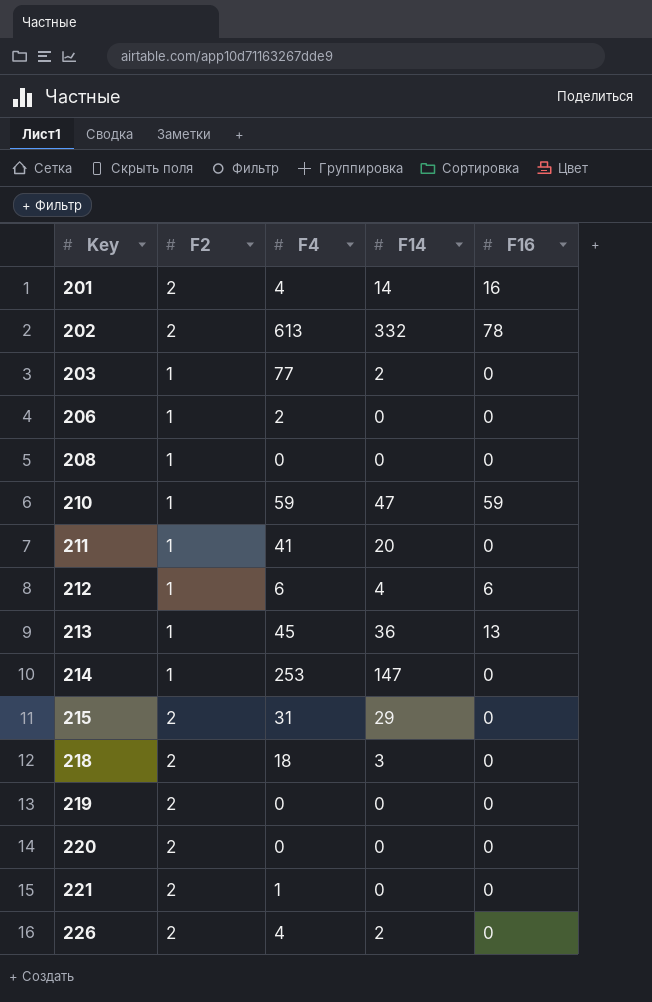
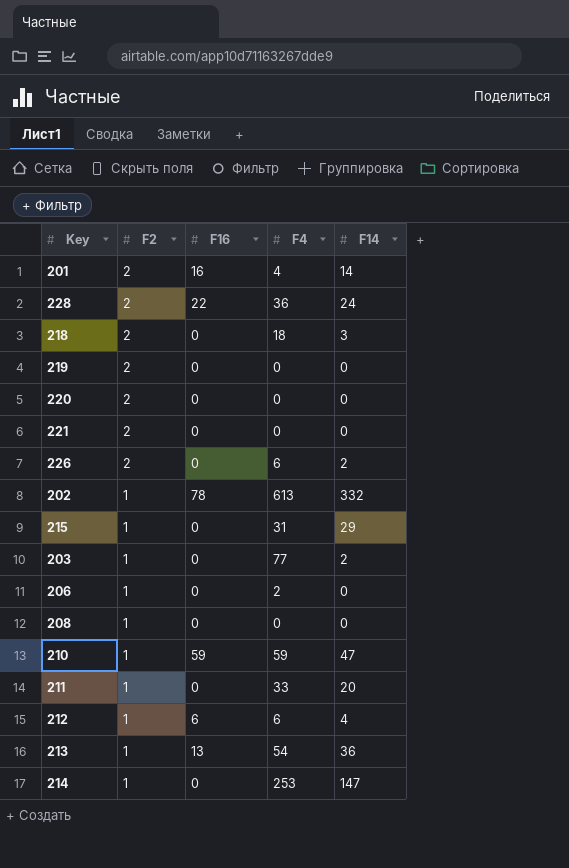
row order: Key ascending -> F2 descending
column F16 | position: 5 -> 3
row 228: none -> 2 | 22 | 36 | 24
221 | F4: 1 -> 0
226 | F4: 4 -> 6
202 | F2: 2 -> 1
215 | F2: 2 -> 1
211 | F4: 41 -> 33
213 | F4: 45 -> 54

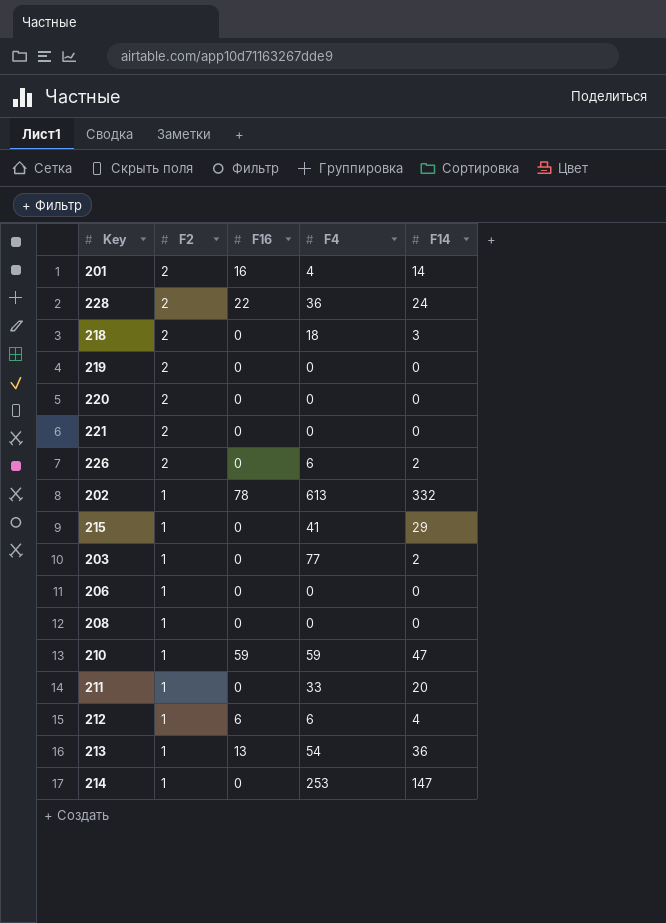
215 | F4: 31 -> 41
206 | F4: 2 -> 0

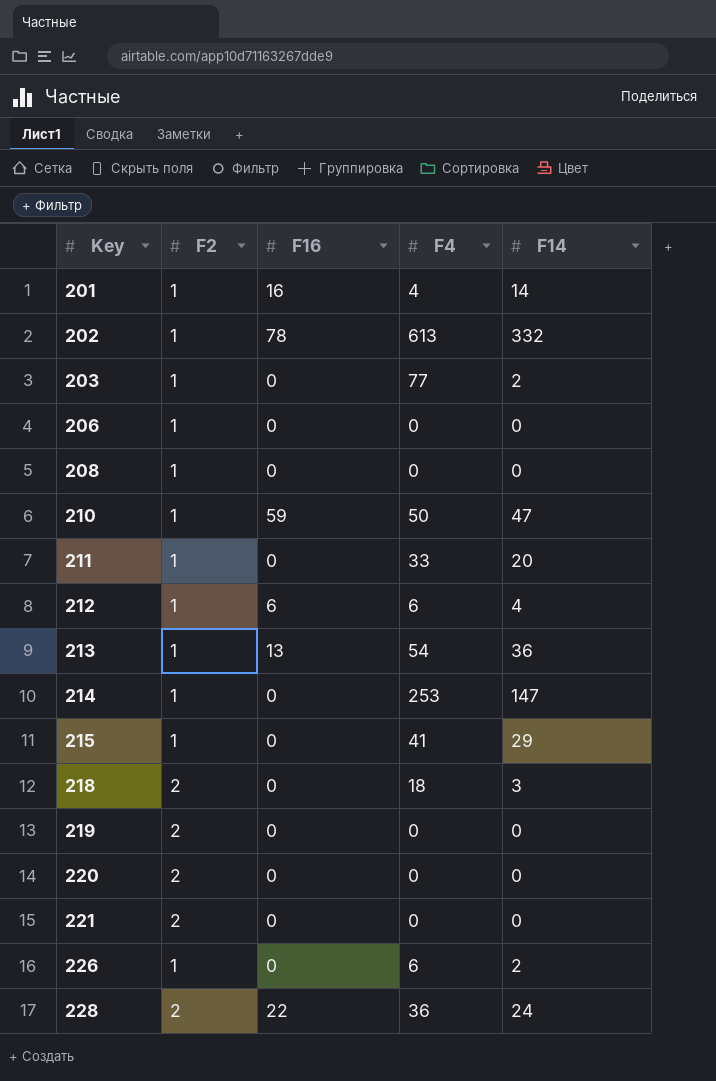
row order: F2 descending -> Key ascending
201 | F2: 2 -> 1
210 | F4: 59 -> 50
226 | F2: 2 -> 1

